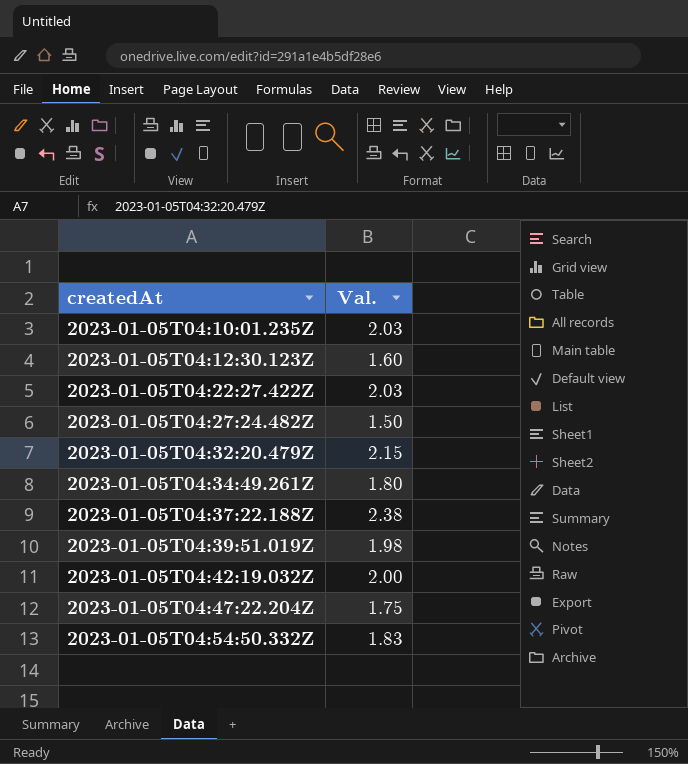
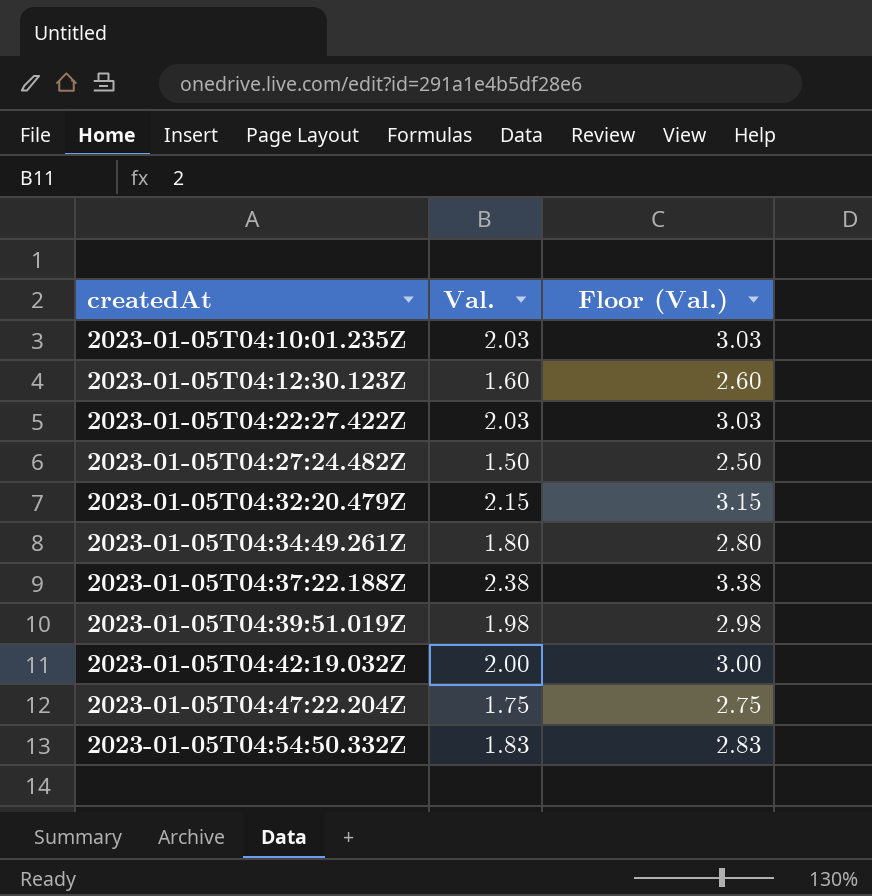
column Floor (Val.) | formula: none -> [Val.] + 1

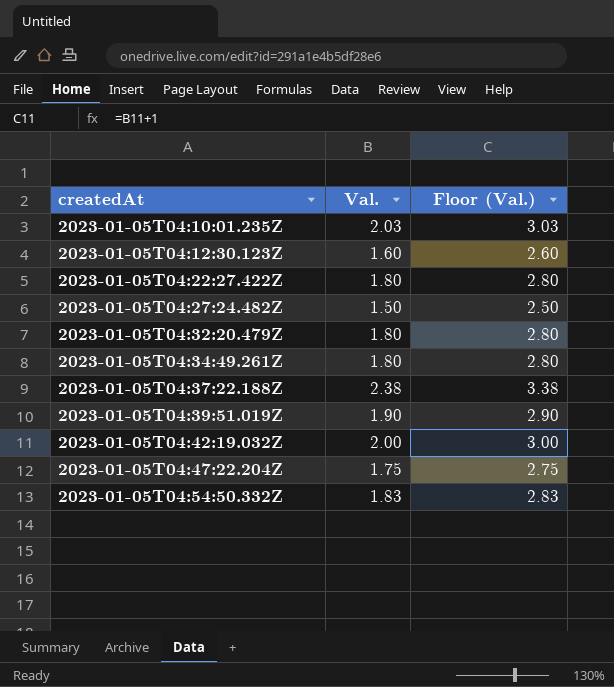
2023-01-05T04:22:27.422Z | Val.: 2.03 -> 1.80
2023-01-05T04:22:27.422Z | Floor (Val.): 3.03 -> 2.80
2023-01-05T04:32:20.479Z | Val.: 2.15 -> 1.80
2023-01-05T04:32:20.479Z | Floor (Val.): 3.15 -> 2.80
2023-01-05T04:39:51.019Z | Val.: 1.98 -> 1.90
2023-01-05T04:39:51.019Z | Floor (Val.): 2.98 -> 2.90

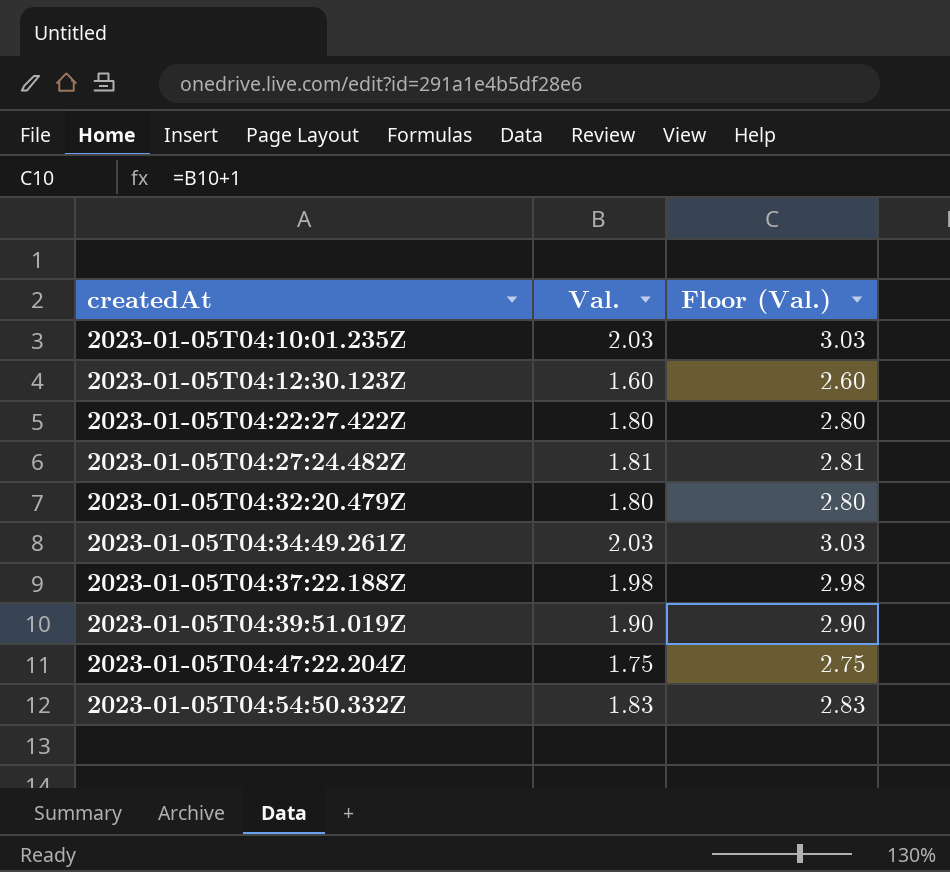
row 2023-01-05T04:42:19.032Z: 2.00 | 3.00 -> none
2023-01-05T04:27:24.482Z | Val.: 1.50 -> 1.81
2023-01-05T04:27:24.482Z | Floor (Val.): 2.50 -> 2.81
2023-01-05T04:34:49.261Z | Val.: 1.80 -> 2.03
2023-01-05T04:34:49.261Z | Floor (Val.): 2.80 -> 3.03
2023-01-05T04:37:22.188Z | Val.: 2.38 -> 1.98
2023-01-05T04:37:22.188Z | Floor (Val.): 3.38 -> 2.98

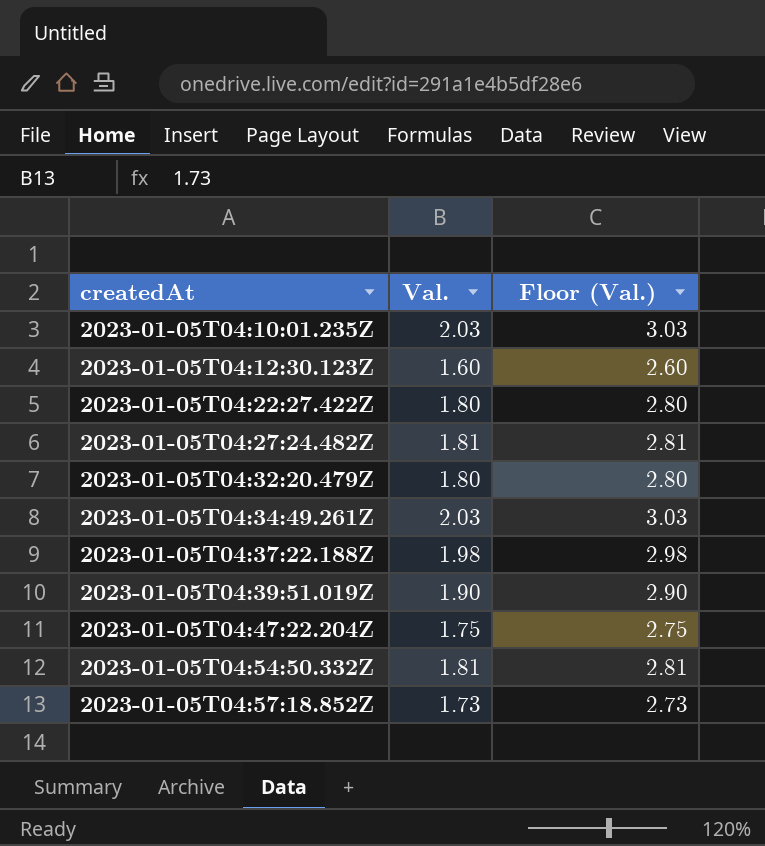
2023-01-05T04:54:50.332Z | Val.: 1.83 -> 1.81
2023-01-05T04:54:50.332Z | Floor (Val.): 2.83 -> 2.81
row 2023-01-05T04:57:18.852Z: none -> 1.73 | 2.73

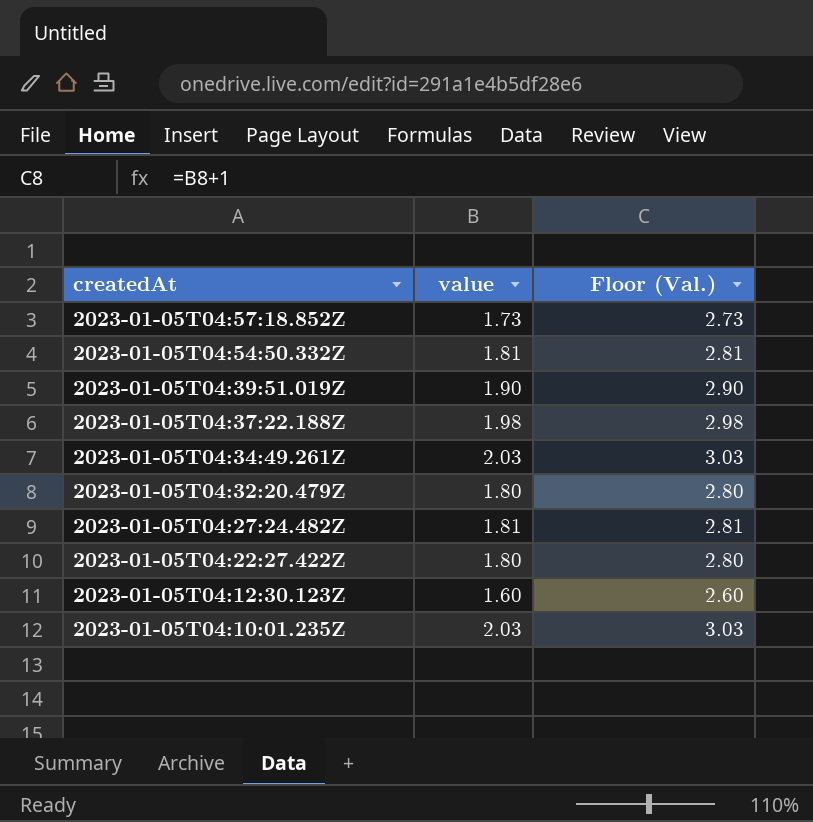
row order: createdAt ascending -> createdAt descending
column name: Val. -> value
row 2023-01-05T04:47:22.204Z: 1.75 | 2.75 -> none

